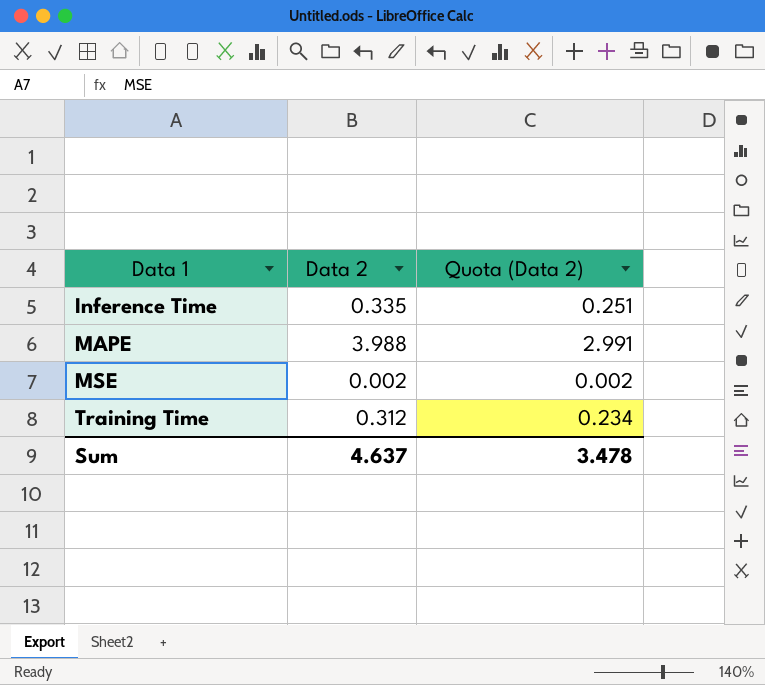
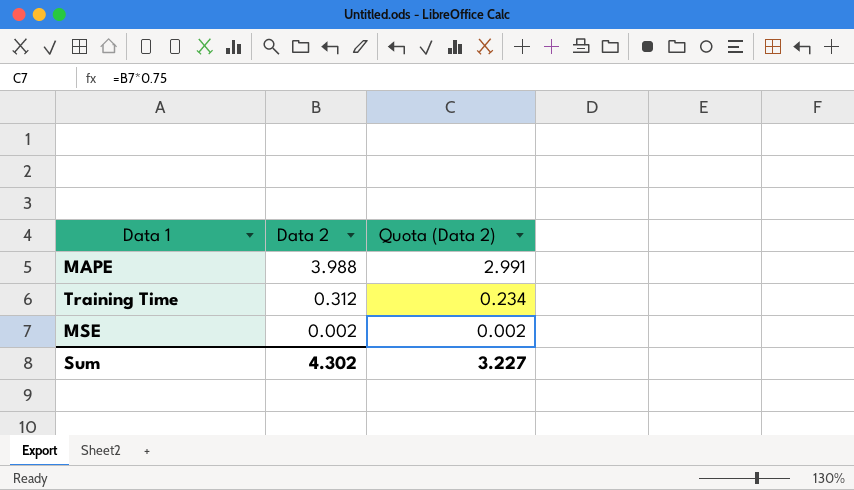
row order: Data 1 ascending -> Data 2 descending
row Inference Time: 0.335 | 0.251 -> none
Sum | Data 2: 4.637 -> 4.302
Sum | Quota (Data 2): 3.478 -> 3.227

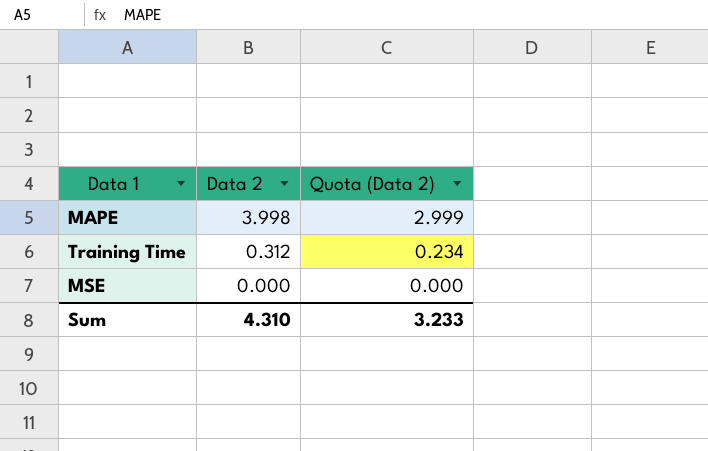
MAPE | Data 2: 3.988 -> 3.998
MAPE | Quota (Data 2): 2.991 -> 2.999
MSE | Data 2: 0.002 -> 0.000
MSE | Quota (Data 2): 0.002 -> 0.000
Sum | Data 2: 4.302 -> 4.310
Sum | Quota (Data 2): 3.227 -> 3.233

